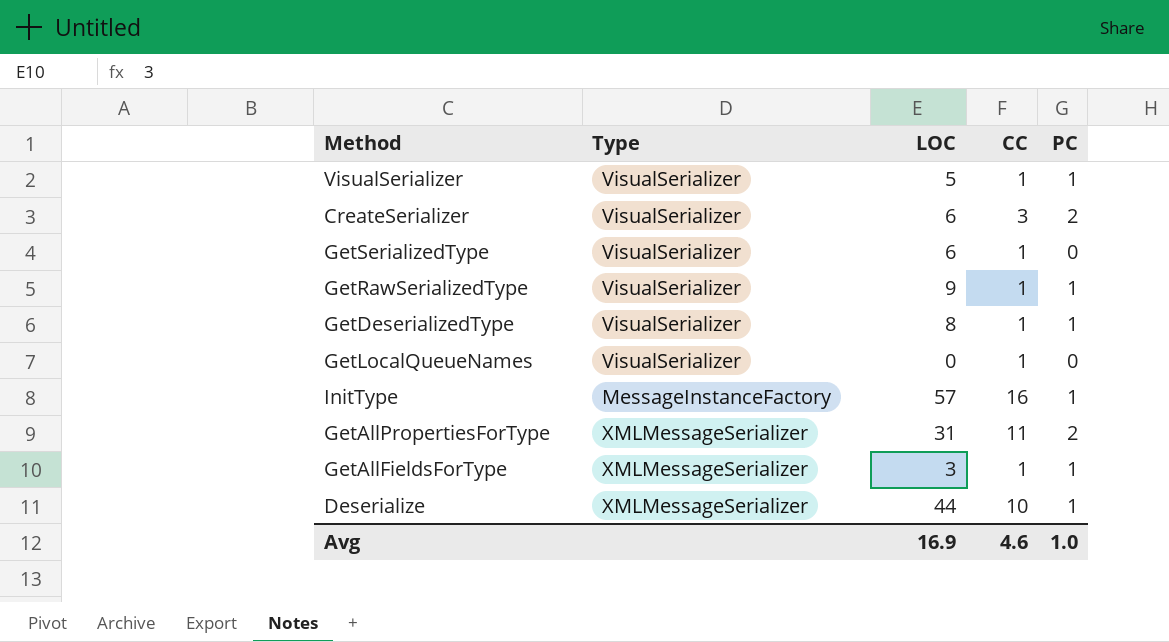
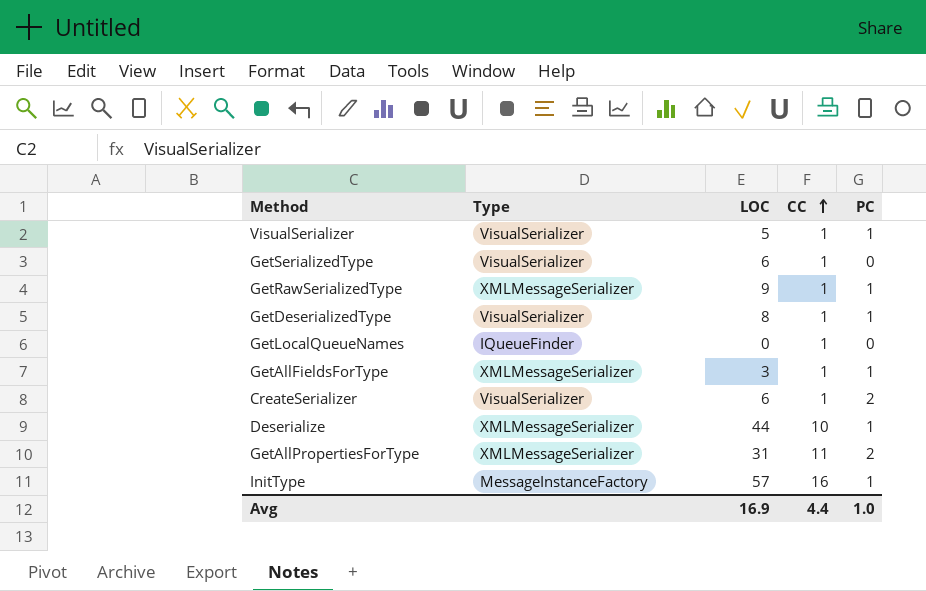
row order: none -> CC ascending
GetRawSerializedType | Type: VisualSerializer -> XMLMessageSerializer
GetLocalQueueNames | Type: VisualSerializer -> IQueueFinder
CreateSerializer | CC: 3 -> 1
Avg | CC: 4.6 -> 4.4

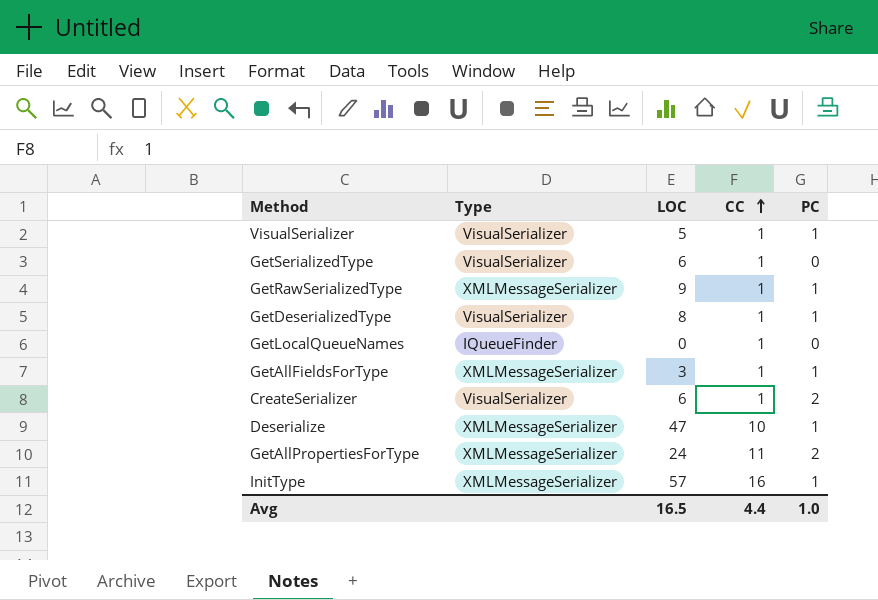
Deserialize | LOC: 44 -> 47
GetAllPropertiesForType | LOC: 31 -> 24
InitType | Type: MessageInstanceFactory -> XMLMessageSerializer
Avg | LOC: 16.9 -> 16.5

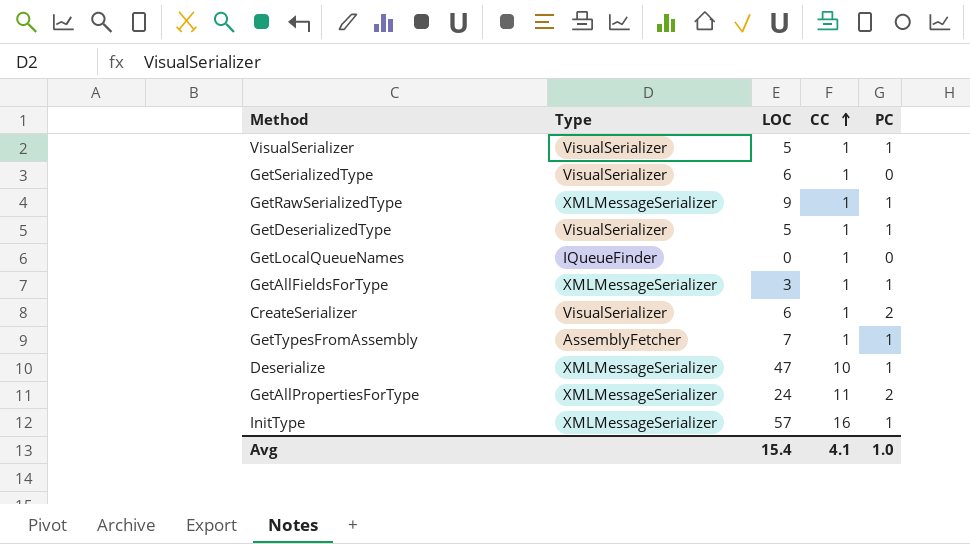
GetDeserializedType | LOC: 8 -> 5
row GetTypesFromAssembly: none -> AssemblyFetcher | 7 | 1 | 1
Avg | LOC: 16.5 -> 15.4
Avg | CC: 4.4 -> 4.1

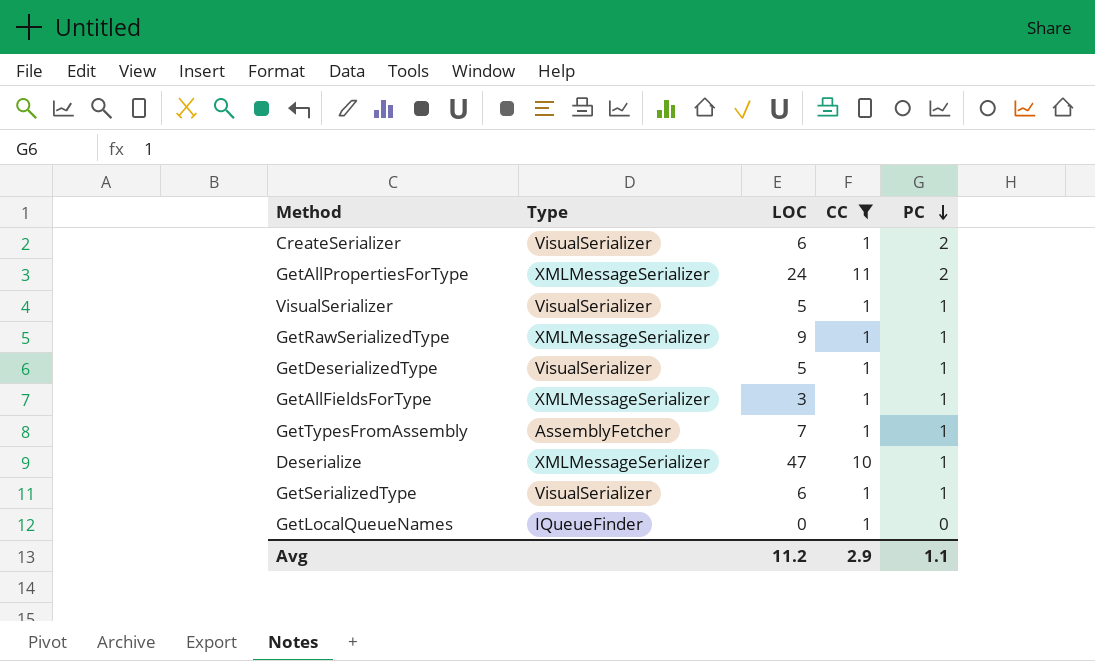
filter: none -> CC != 16
row order: CC ascending -> PC descending
GetSerializedType | PC: 0 -> 1
Avg | LOC: 15.4 -> 11.2
Avg | CC: 4.1 -> 2.9
Avg | PC: 1.0 -> 1.1

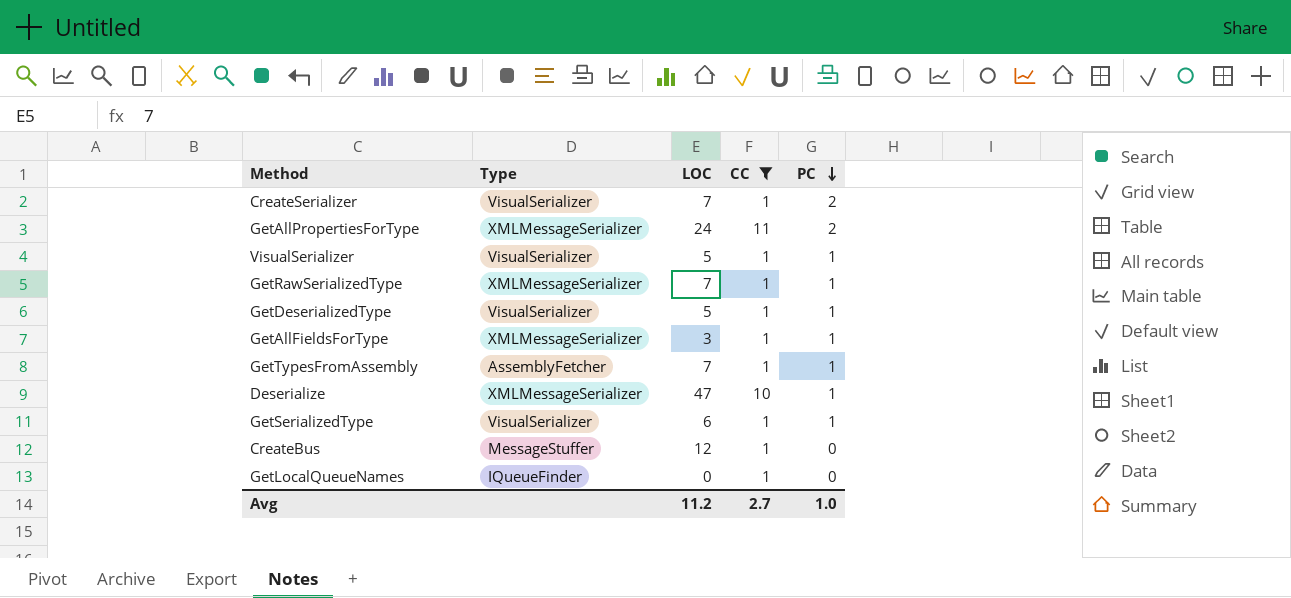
CreateSerializer | LOC: 6 -> 7
GetRawSerializedType | LOC: 9 -> 7
row CreateBus: none -> MessageStuffer | 12 | 1 | 0
Avg | CC: 2.9 -> 2.7
Avg | PC: 1.1 -> 1.0

